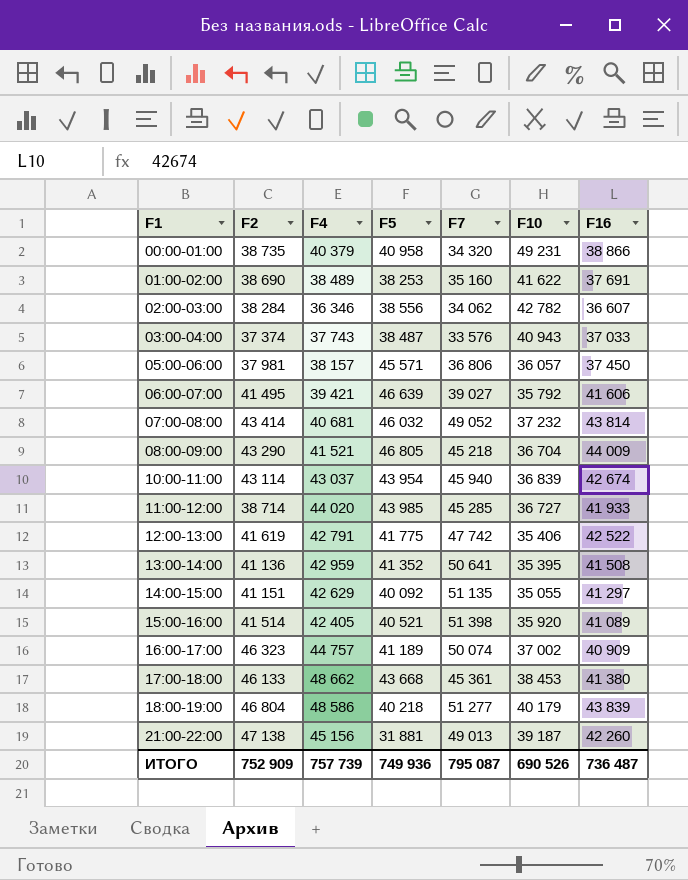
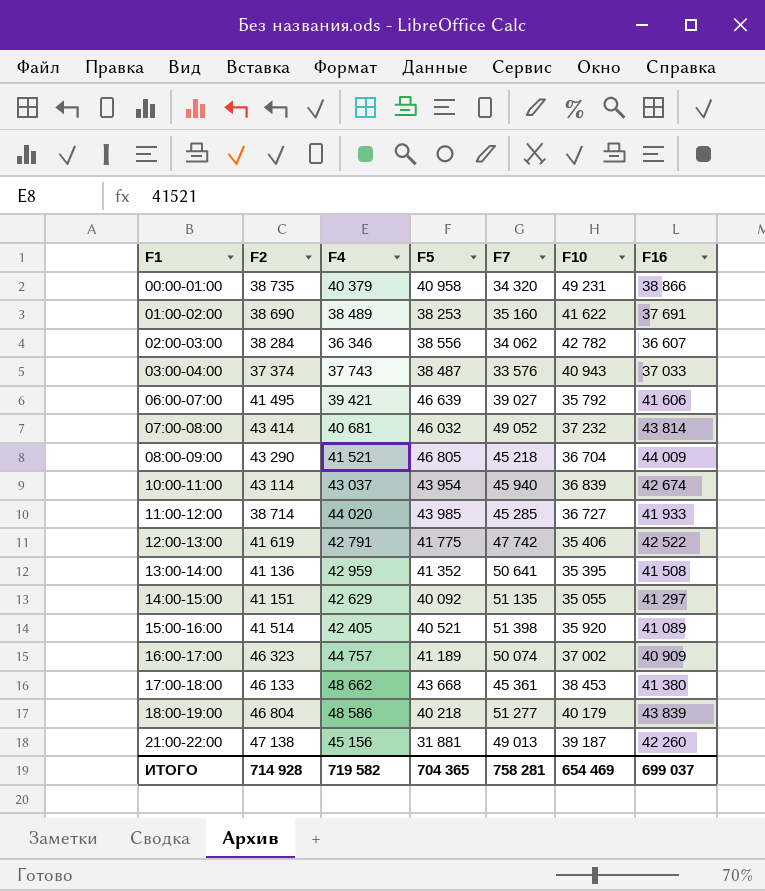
row 05:00-06:00: 37 981 | 38 157 | 45 571 | 36 806 | 36 057 | 37 450 -> none
ИТОГО | F2: 752 909 -> 714 928
ИТОГО | F4: 757 739 -> 719 582
ИТОГО | F5: 749 936 -> 704 365
ИТОГО | F7: 795 087 -> 758 281
ИТОГО | F10: 690 526 -> 654 469
ИТОГО | F16: 736 487 -> 699 037

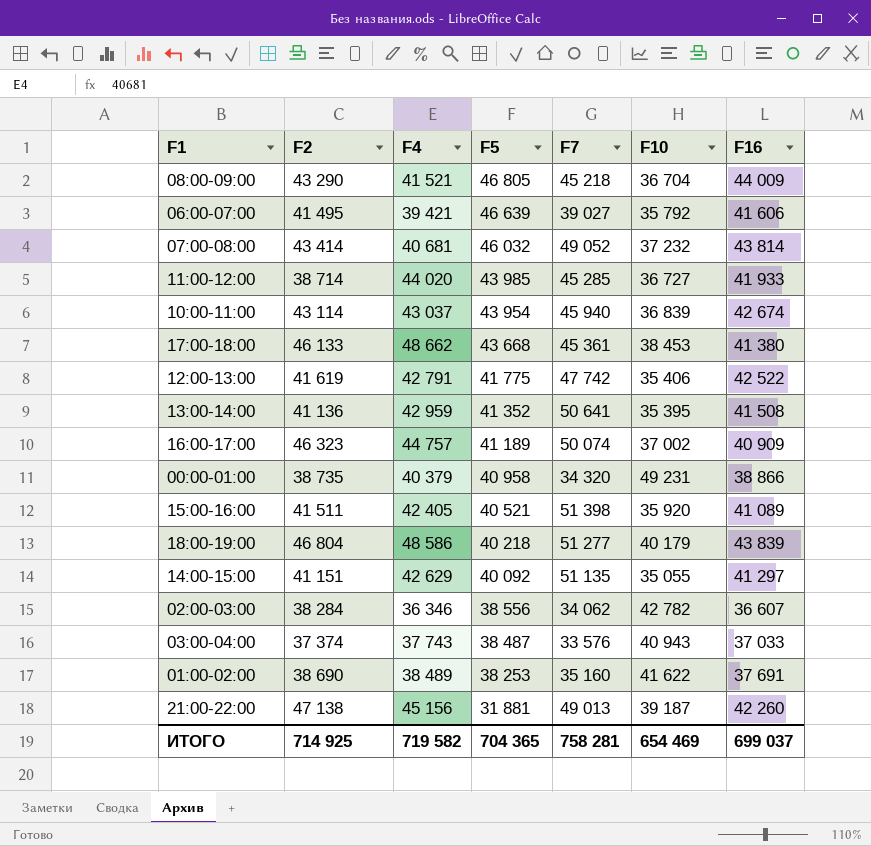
row order: F1 ascending -> F5 descending
15:00-16:00 | F2: 41 514 -> 41 511
ИТОГО | F2: 714 928 -> 714 925

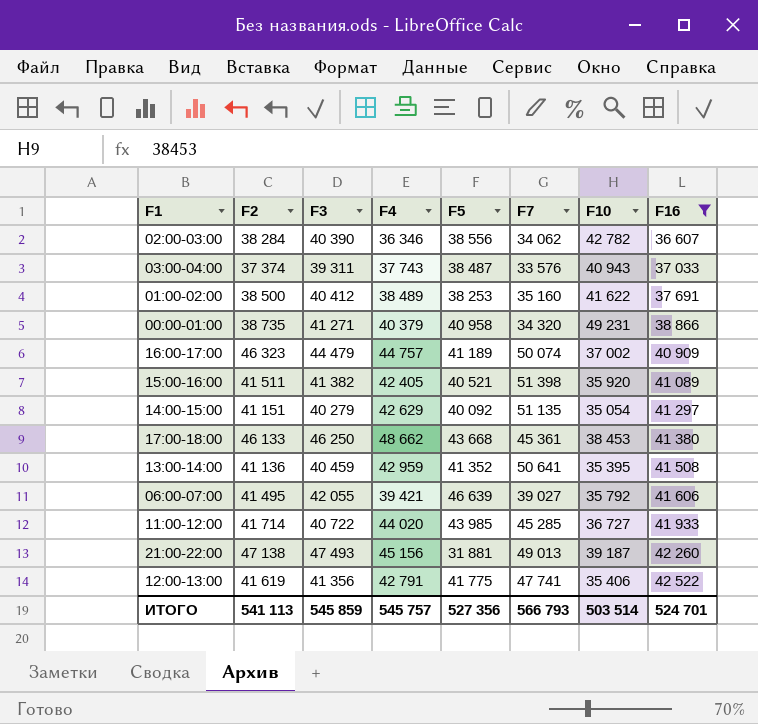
filter: none -> F16 <= 42 522
row order: F5 descending -> F16 ascending
column F3 | position: none -> 3
01:00-02:00 | F2: 38 690 -> 38 500
14:00-15:00 | F10: 35 055 -> 35 054
11:00-12:00 | F2: 38 714 -> 41 714
12:00-13:00 | F7: 47 742 -> 47 741
ИТОГО | F2: 714 925 -> 541 113
ИТОГО | F4: 719 582 -> 545 757
ИТОГО | F5: 704 365 -> 527 356
ИТОГО | F7: 758 281 -> 566 793
ИТОГО | F10: 654 469 -> 503 514
ИТОГО | F16: 699 037 -> 524 701

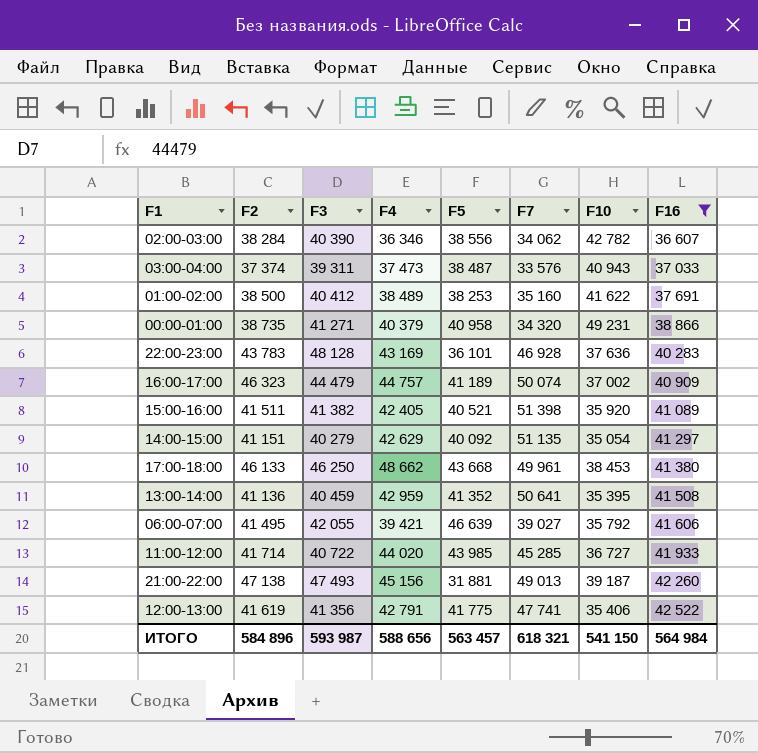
03:00-04:00 | F4: 37 743 -> 37 473
row 22:00-23:00: none -> 43 783 | 48 128 | 43 169 | 36 101 | 46 928 | 37 636 | 40 283
17:00-18:00 | F7: 45 361 -> 49 961
ИТОГО | F2: 541 113 -> 584 896
ИТОГО | F3: 545 859 -> 593 987
ИТОГО | F4: 545 757 -> 588 656
ИТОГО | F5: 527 356 -> 563 457
ИТОГО | F7: 566 793 -> 618 321
ИТОГО | F10: 503 514 -> 541 150
ИТОГО | F16: 524 701 -> 564 984

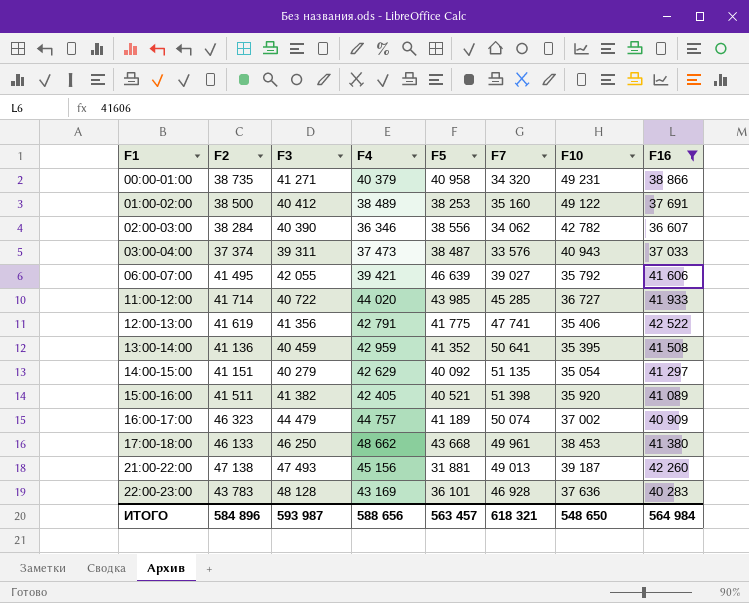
row order: F16 ascending -> F1 ascending
01:00-02:00 | F10: 41 622 -> 49 122
ИТОГО | F10: 541 150 -> 548 650

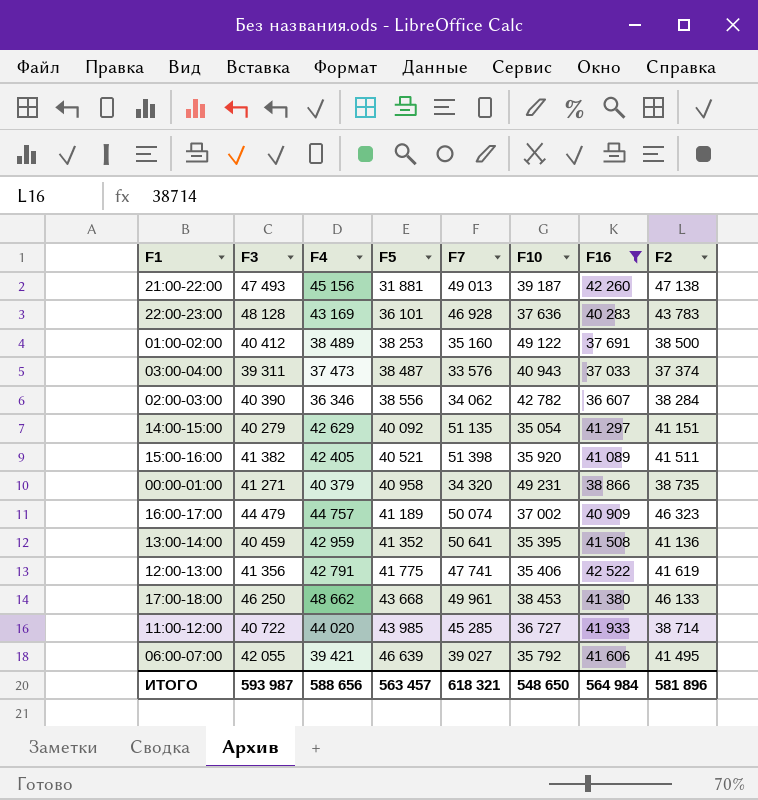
row order: F1 ascending -> F5 ascending
column F2 | position: 2 -> 8
11:00-12:00 | F2: 41 714 -> 38 714
ИТОГО | F2: 584 896 -> 581 896

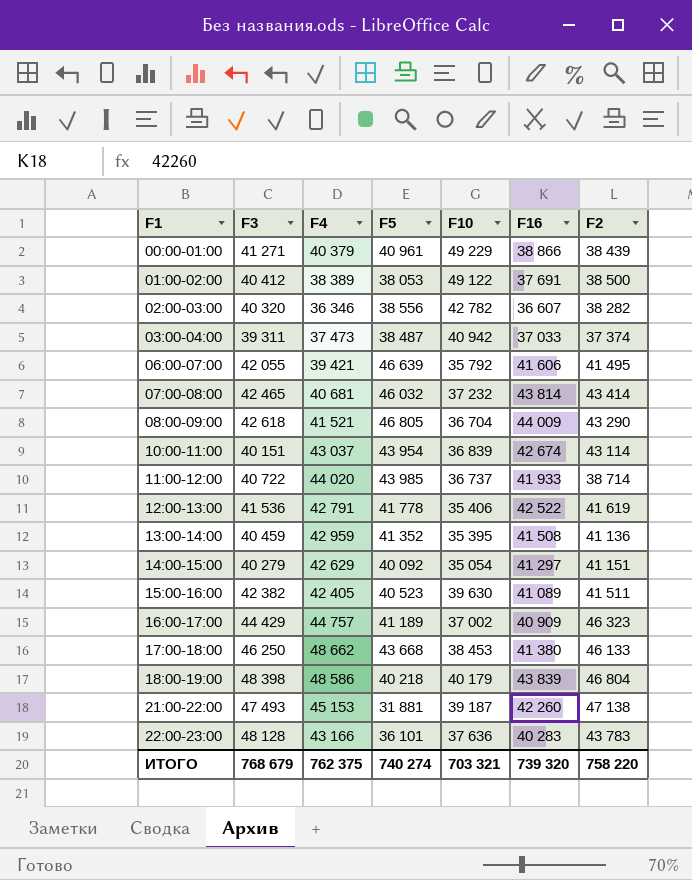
filter: F16 <= 42 522 -> none
row order: F5 ascending -> F1 ascending
column F7 | position: 5 -> none
00:00-01:00 | F5: 40 958 -> 40 961
00:00-01:00 | F10: 49 231 -> 49 229
00:00-01:00 | F2: 38 735 -> 38 439
01:00-02:00 | F4: 38 489 -> 38 389
01:00-02:00 | F5: 38 253 -> 38 053
02:00-03:00 | F3: 40 390 -> 40 320
02:00-03:00 | F2: 38 284 -> 38 282
03:00-04:00 | F10: 40 943 -> 40 942
11:00-12:00 | F10: 36 727 -> 36 737
12:00-13:00 | F3: 41 356 -> 41 536
12:00-13:00 | F5: 41 775 -> 41 778
15:00-16:00 | F3: 41 382 -> 42 382
15:00-16:00 | F5: 40 521 -> 40 523
15:00-16:00 | F10: 35 920 -> 39 630
16:00-17:00 | F3: 44 479 -> 44 429
21:00-22:00 | F4: 45 156 -> 45 153
22:00-23:00 | F4: 43 169 -> 43 166
ИТОГО | F3: 593 987 -> 768 679
ИТОГО | F4: 588 656 -> 762 375
ИТОГО | F5: 563 457 -> 740 274
ИТОГО | F10: 548 650 -> 703 321
ИТОГО | F16: 564 984 -> 739 320
ИТОГО | F2: 581 896 -> 758 220

